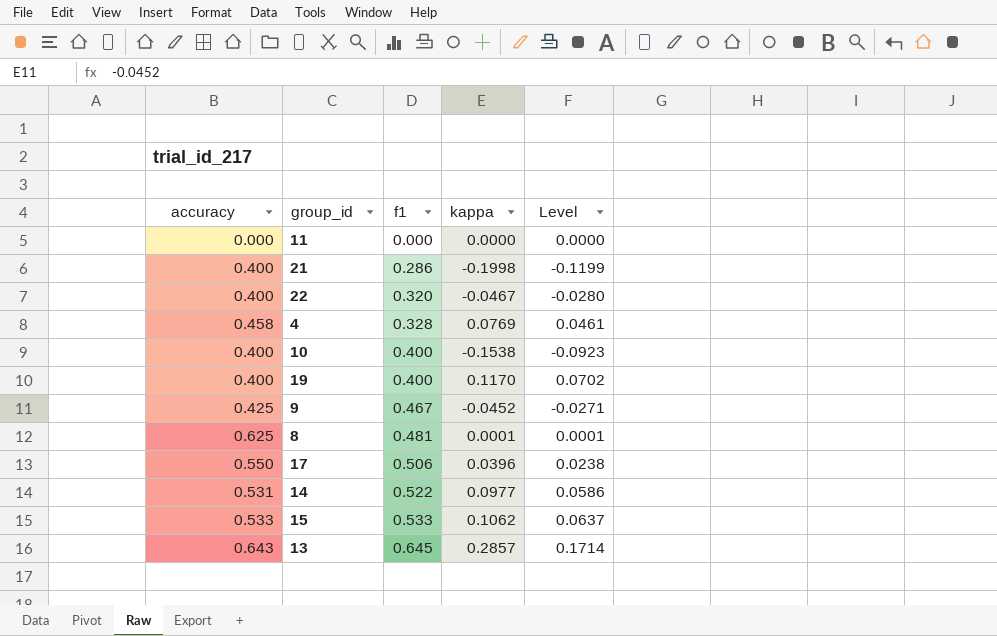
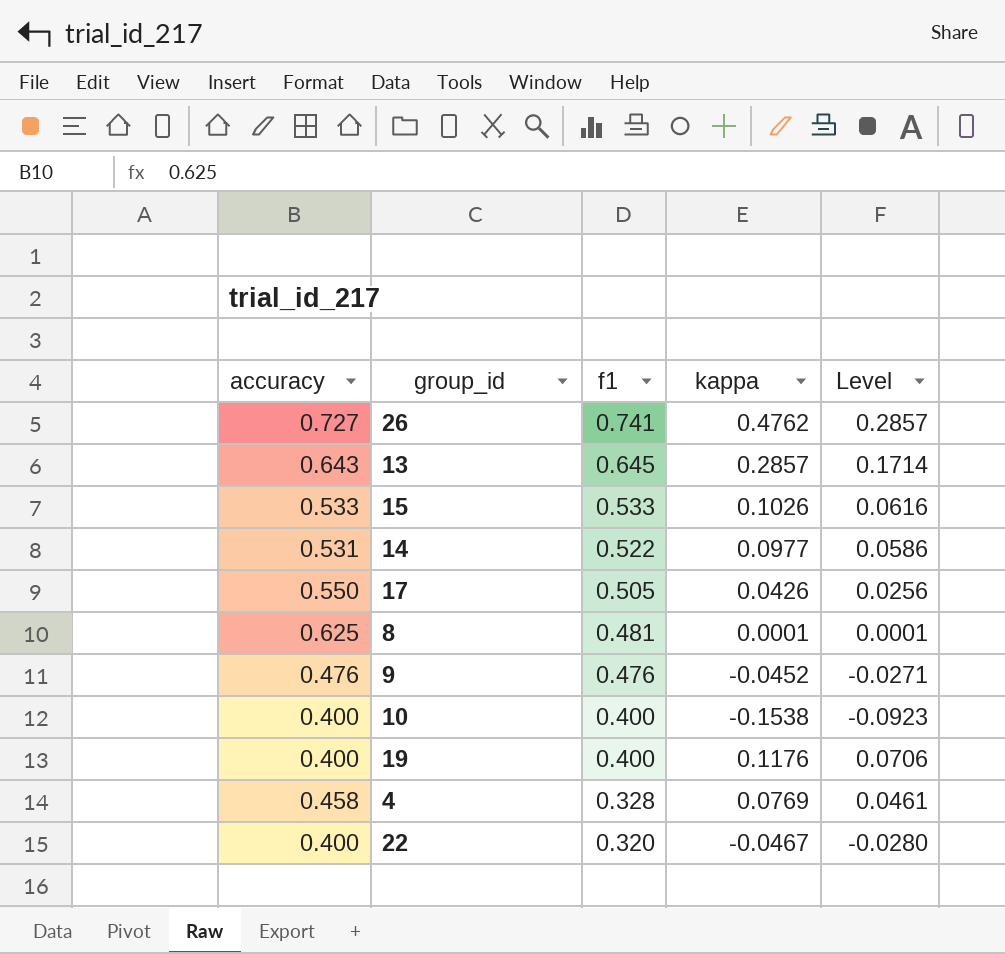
row order: f1 ascending -> f1 descending
row 11: 0.000 | 0.000 | 0.0000 | 0.0000 -> none
row 21: 0.400 | 0.286 | -0.1998 | -0.1199 -> none
row 26: none -> 0.727 | 0.741 | 0.4762 | 0.2857
15 | kappa: 0.1062 -> 0.1026
15 | Level: 0.0637 -> 0.0616
17 | f1: 0.506 -> 0.505
17 | kappa: 0.0396 -> 0.0426
17 | Level: 0.0238 -> 0.0256
9 | accuracy: 0.425 -> 0.476
9 | f1: 0.467 -> 0.476
19 | kappa: 0.1170 -> 0.1176
19 | Level: 0.0702 -> 0.0706

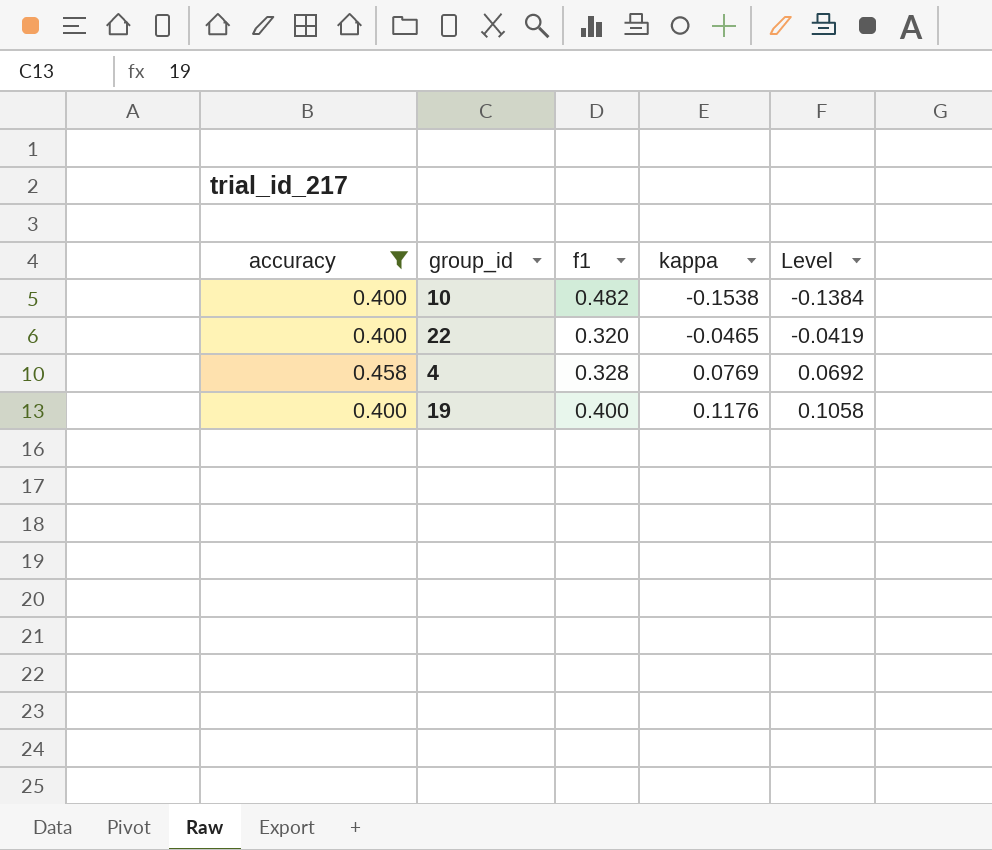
filter: none -> accuracy <= 0.458
row order: f1 descending -> kappa ascending
column Level | formula: [kappa] * 0.6 -> [kappa] * 0.9
10 | f1: 0.400 -> 0.482
22 | kappa: -0.0467 -> -0.0465

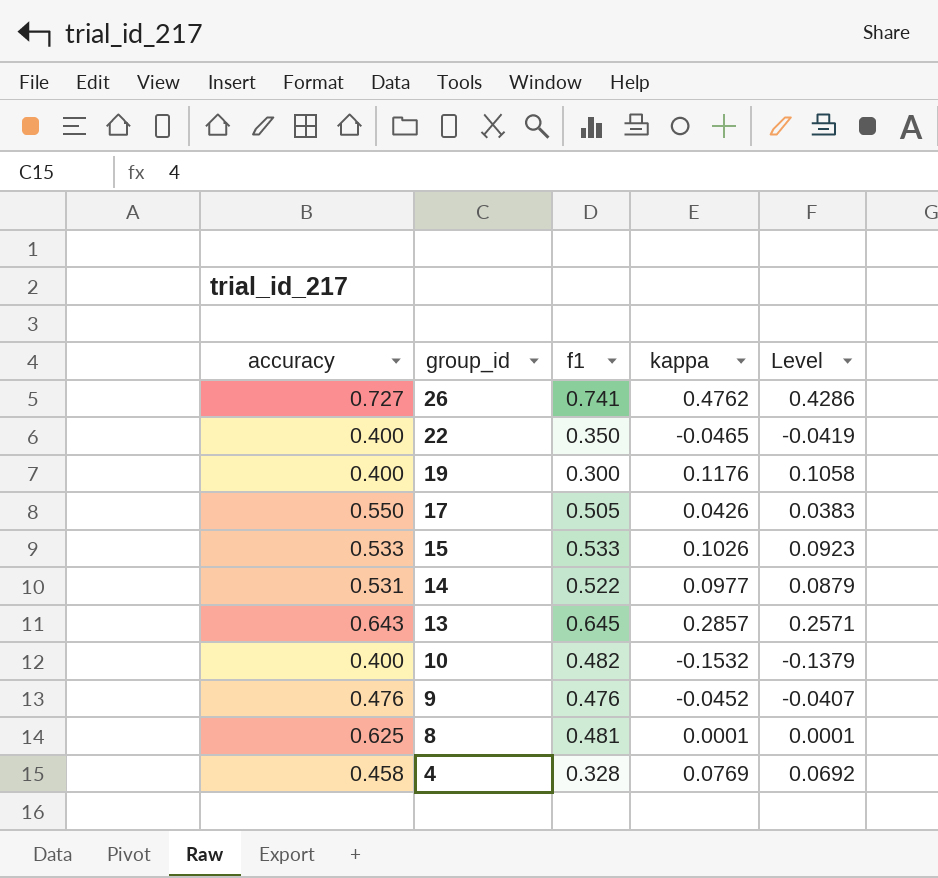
filter: accuracy <= 0.458 -> none
row order: kappa ascending -> group_id descending
22 | f1: 0.320 -> 0.350
19 | f1: 0.400 -> 0.300
10 | kappa: -0.1538 -> -0.1532
10 | Level: -0.1384 -> -0.1379

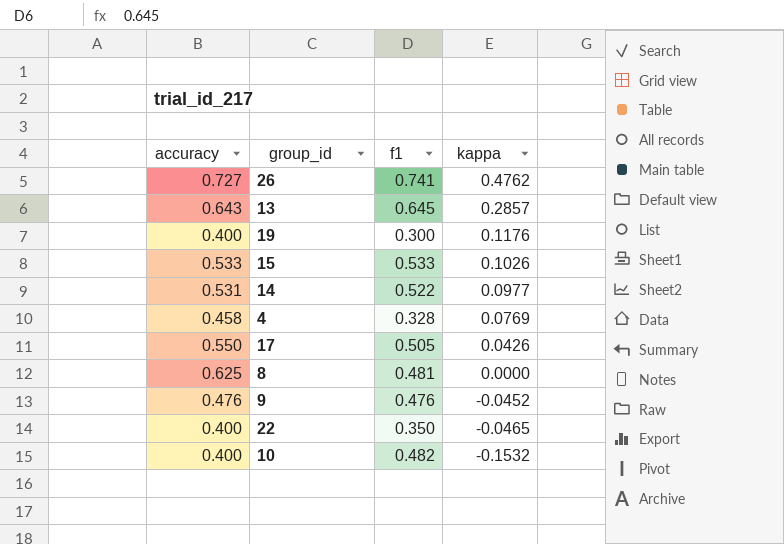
row order: group_id descending -> kappa descending
column Level | formula: [kappa] * 0.9 -> none
8 | kappa: 0.0001 -> 0.0000

